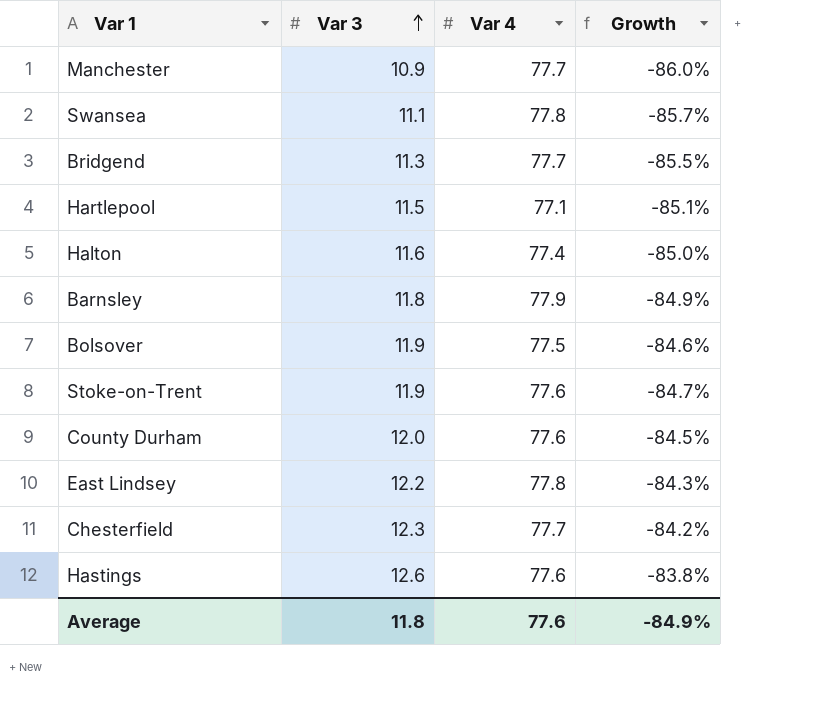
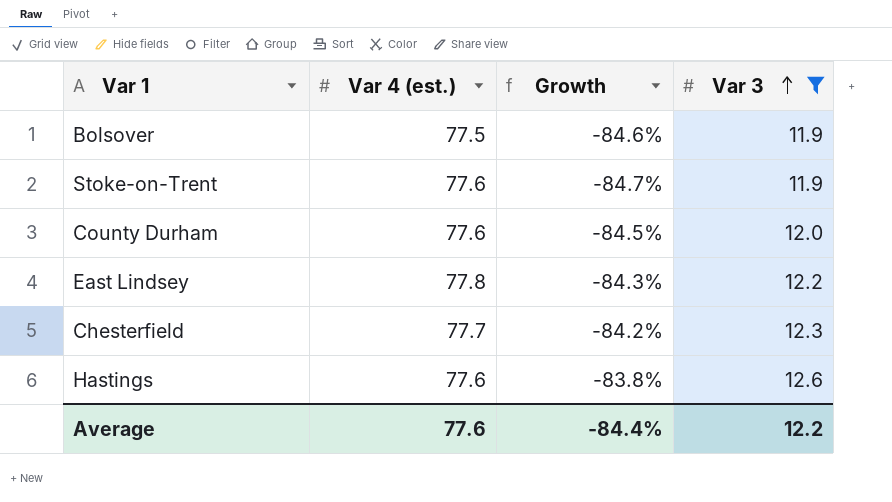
filter: none -> Var 3 >= 11.9
column name: Var 4 -> Var 4 (est.)
column Var 3 | position: 2 -> 4
Average | Growth: -84.9% -> -84.4%
Average | Var 3: 11.8 -> 12.2

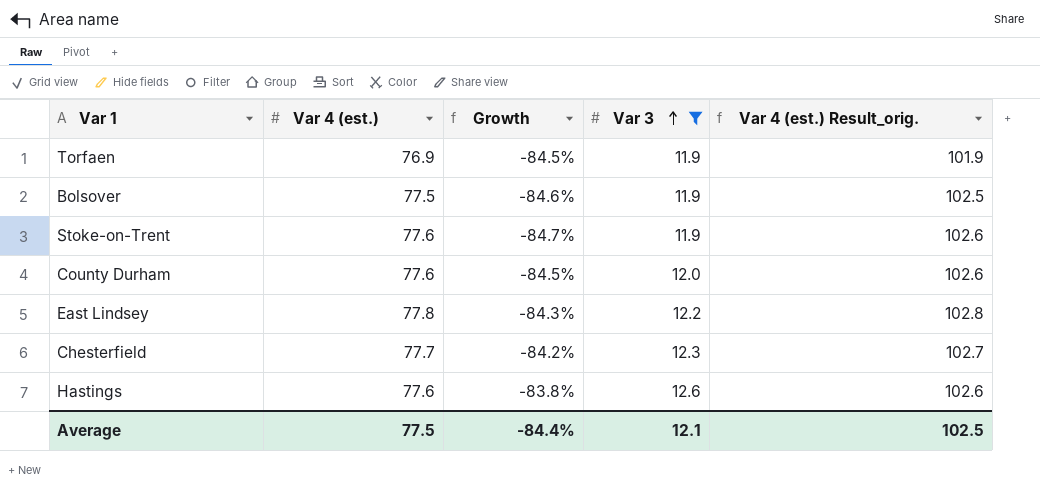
column Var 4 (est.) Result_orig. | formula: none -> [Var 4 (est.)] + 25
row Torfaen: none -> 76.9 | -84.5% | 11.9 | 101.9
Average | Var 4 (est.): 77.6 -> 77.5
Average | Var 3: 12.2 -> 12.1

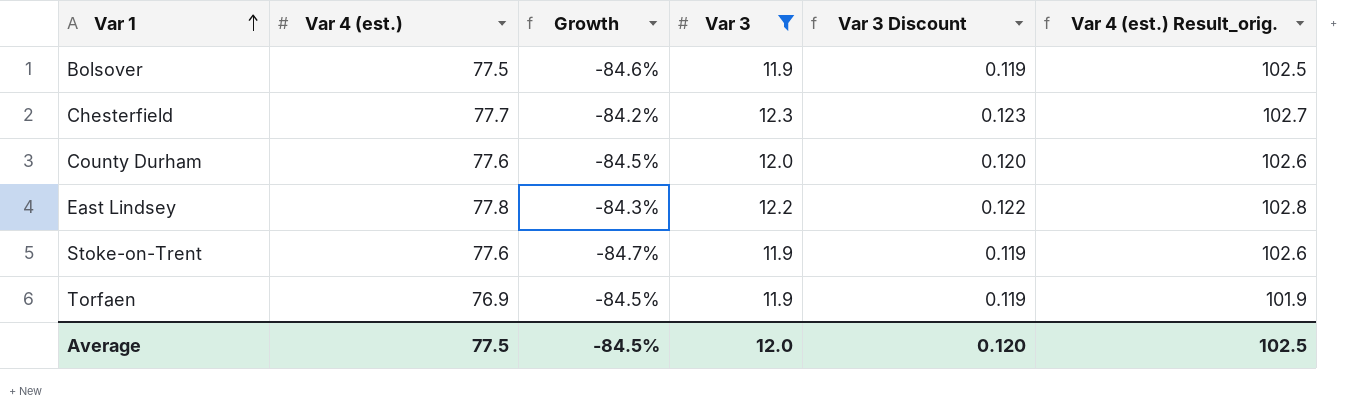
row order: Var 3 ascending -> Var 1 ascending
column Var 3 Discount | formula: none -> [Var 3] * 0.01
row Hastings: 77.6 | -83.8% | 12.6 | 102.6 -> none
Average | Growth: -84.4% -> -84.5%
Average | Var 3: 12.1 -> 12.0

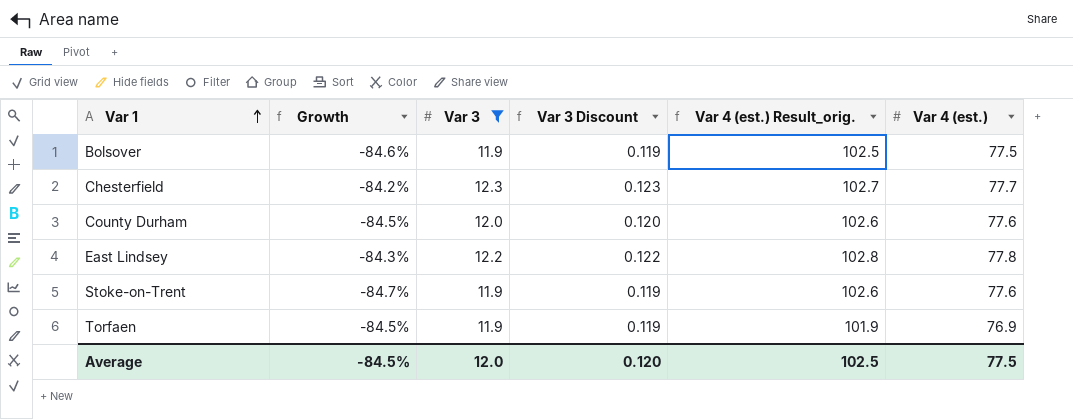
column Var 4 (est.) | position: 2 -> 6

